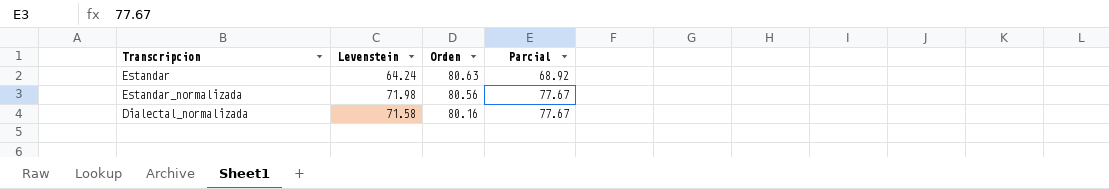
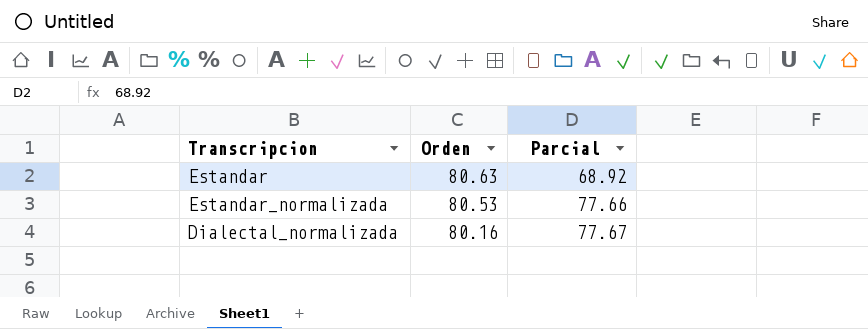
column Levenstein | position: 2 -> none
Estandar_normalizada | Orden: 80.56 -> 80.53
Estandar_normalizada | Parcial: 77.67 -> 77.66

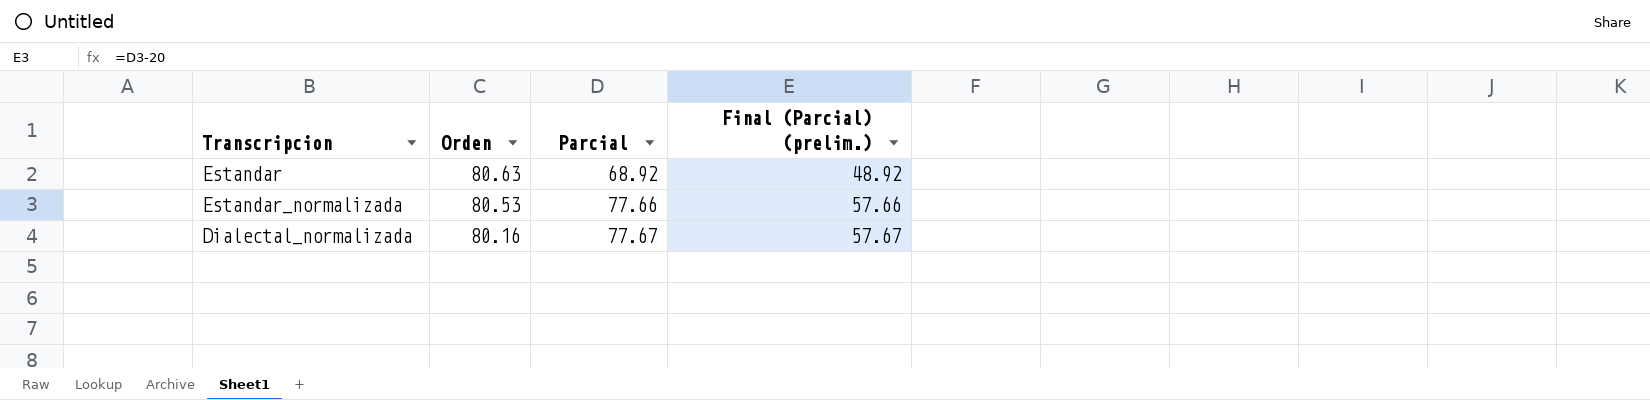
column Final (Parcial) (prelim.) | formula: none -> [Parcial] - 20

